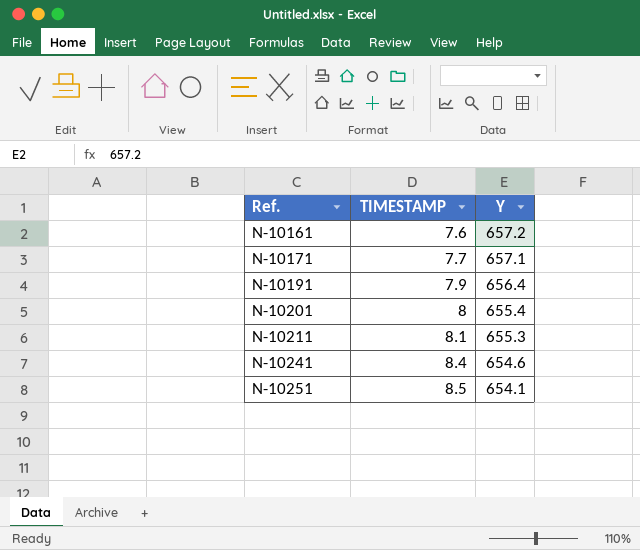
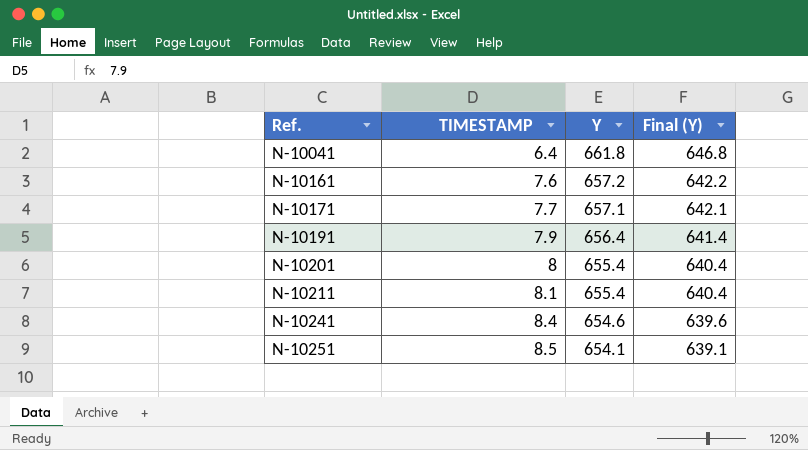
column Final (Y) | formula: none -> [Y] - 15
row N-10041: none -> 6.4 | 661.8 | 646.8
N-10211 | Y: 655.3 -> 655.4

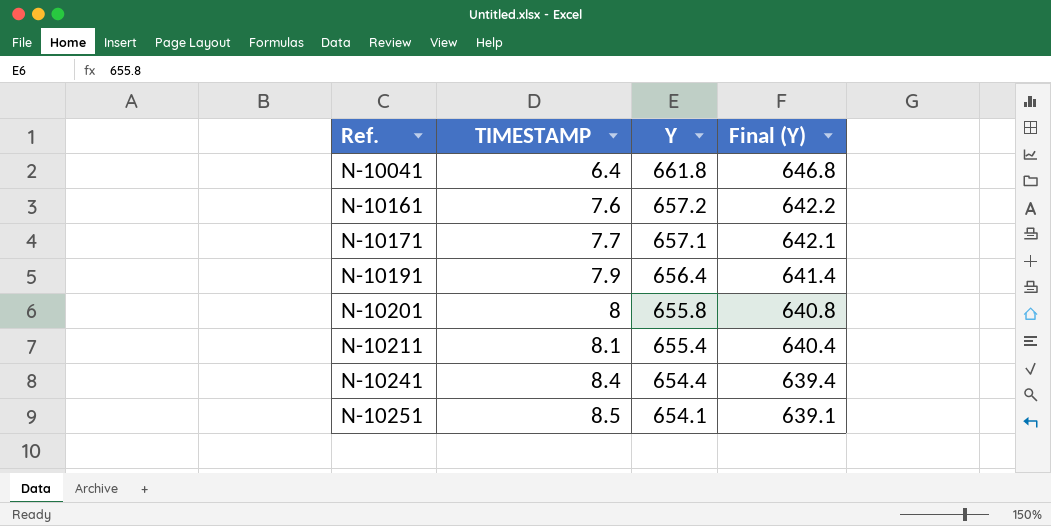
N-10201 | Y: 655.4 -> 655.8
N-10201 | Final (Y): 640.4 -> 640.8
N-10241 | Y: 654.6 -> 654.4
N-10241 | Final (Y): 639.6 -> 639.4

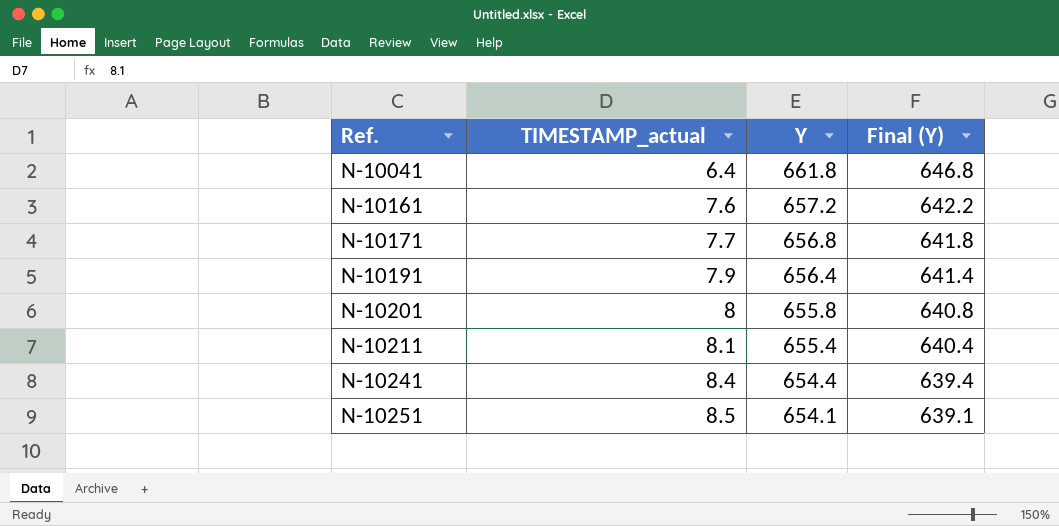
column name: TIMESTAMP -> TIMESTAMP_actual
N-10171 | Y: 657.1 -> 656.8
N-10171 | Final (Y): 642.1 -> 641.8

